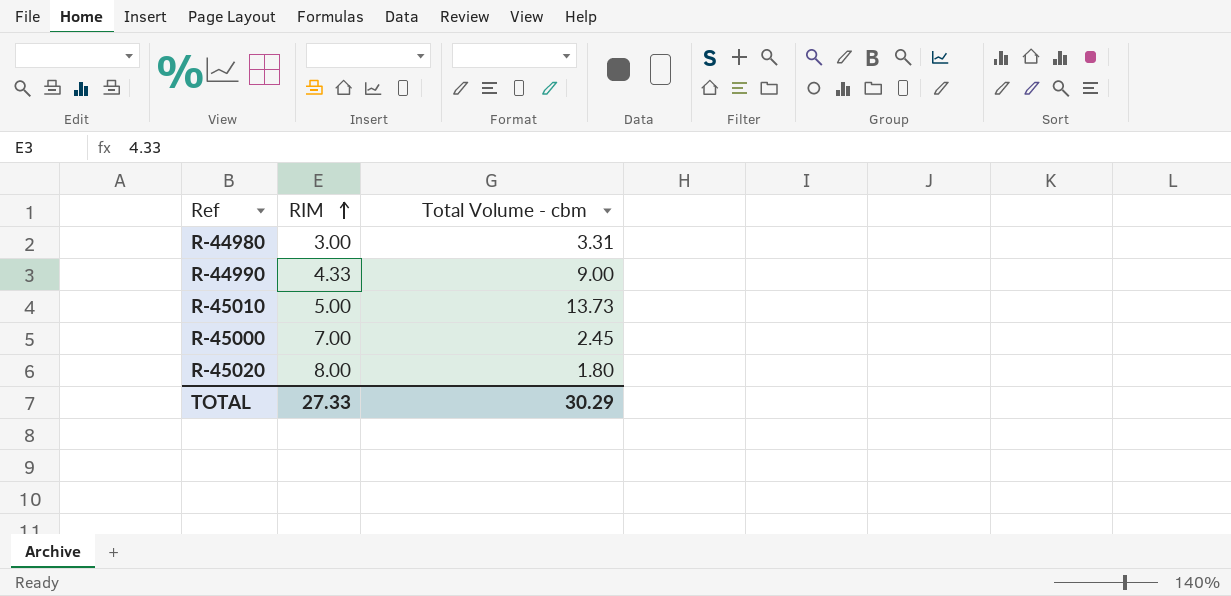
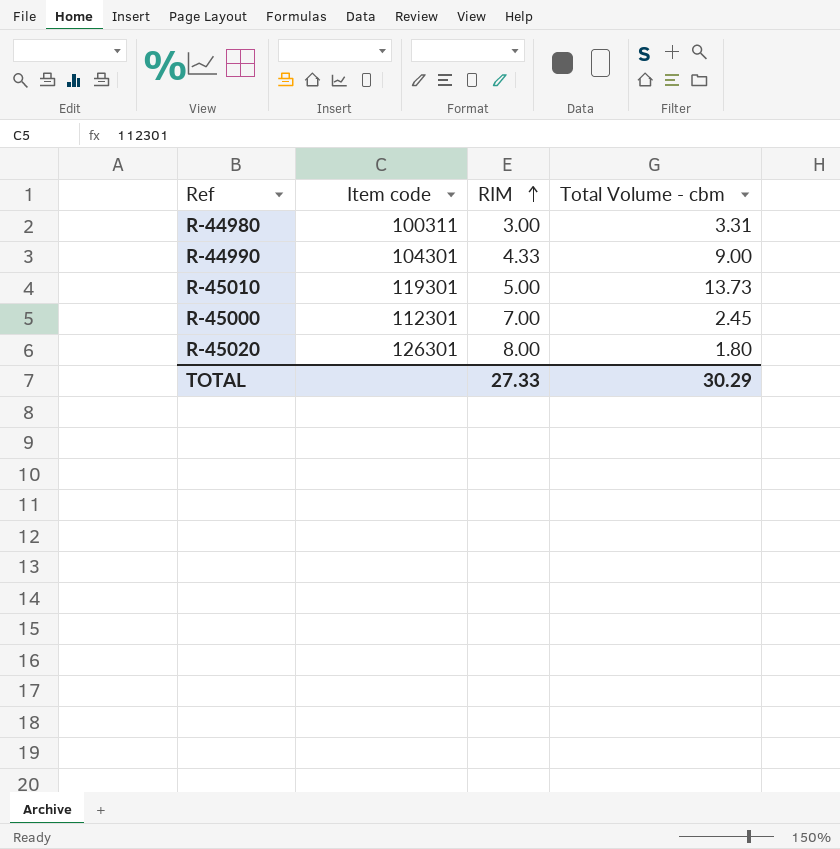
column Item code | position: none -> 2

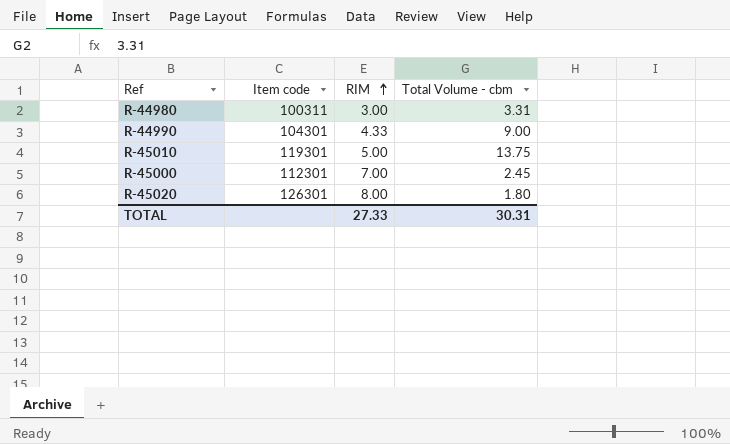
R-45010 | Total Volume - cbm: 13.73 -> 13.75
TOTAL | Total Volume - cbm: 30.29 -> 30.31

